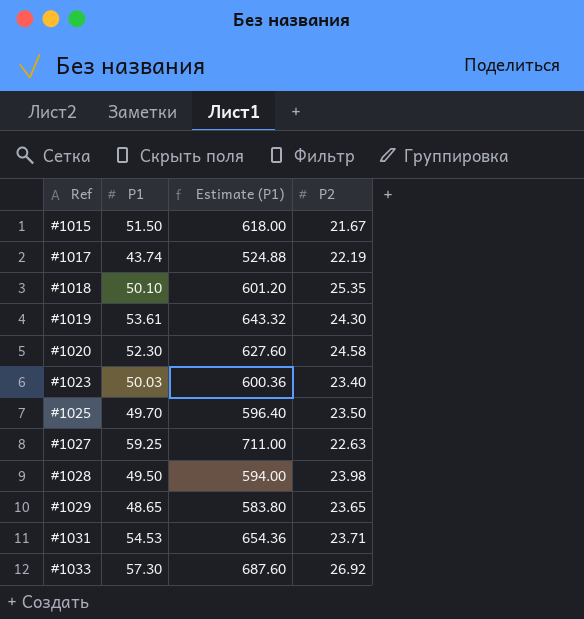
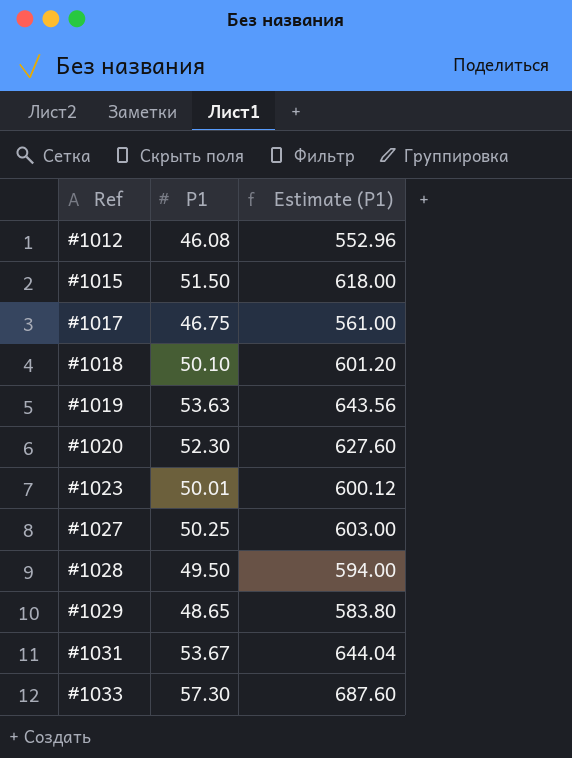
column P2 | position: 4 -> none
row #1025: 49.70 | 596.40 | 23.50 -> none
row #1012: none -> 46.08 | 552.96
#1017 | P1: 43.74 -> 46.75
#1017 | Estimate (P1): 524.88 -> 561.00
#1019 | P1: 53.61 -> 53.63
#1019 | Estimate (P1): 643.32 -> 643.56
#1023 | P1: 50.03 -> 50.01
#1023 | Estimate (P1): 600.36 -> 600.12
#1027 | P1: 59.25 -> 50.25
#1027 | Estimate (P1): 711.00 -> 603.00
#1031 | P1: 54.53 -> 53.67
#1031 | Estimate (P1): 654.36 -> 644.04

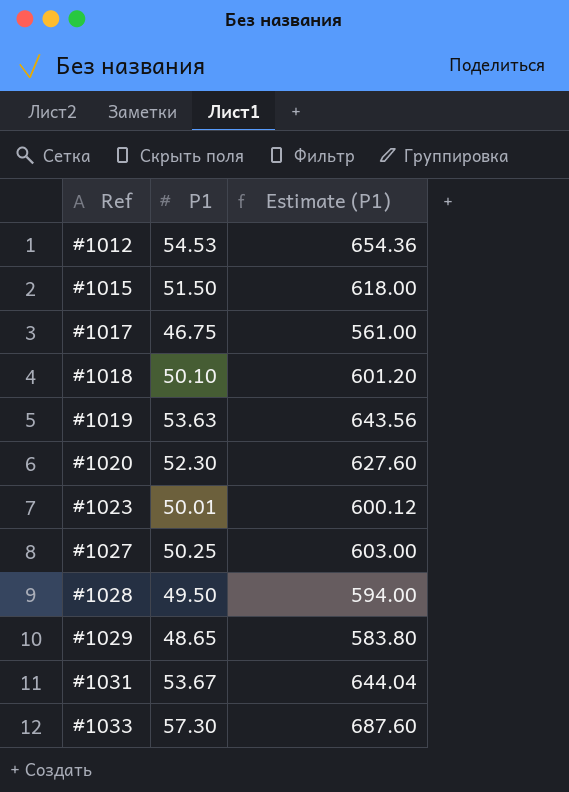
#1012 | P1: 46.08 -> 54.53
#1012 | Estimate (P1): 552.96 -> 654.36

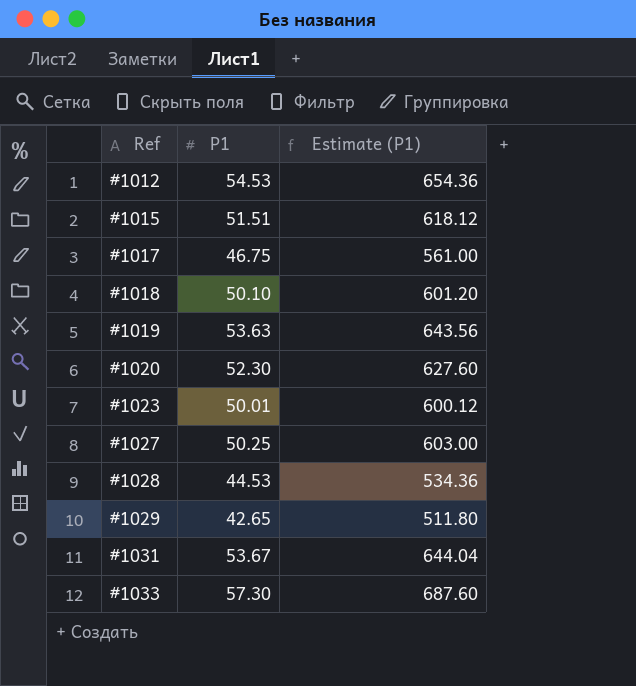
#1015 | P1: 51.50 -> 51.51
#1015 | Estimate (P1): 618.00 -> 618.12
#1028 | P1: 49.50 -> 44.53
#1028 | Estimate (P1): 594.00 -> 534.36
#1029 | P1: 48.65 -> 42.65
#1029 | Estimate (P1): 583.80 -> 511.80

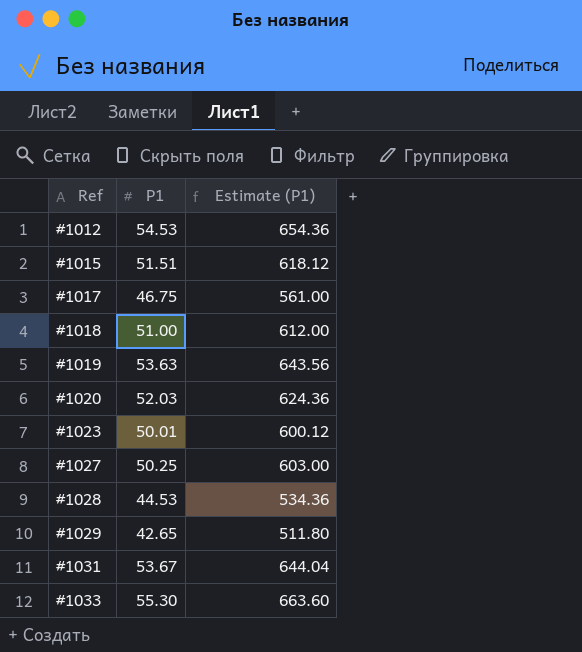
#1018 | P1: 50.10 -> 51.00
#1018 | Estimate (P1): 601.20 -> 612.00
#1020 | P1: 52.30 -> 52.03
#1020 | Estimate (P1): 627.60 -> 624.36
#1033 | P1: 57.30 -> 55.30
#1033 | Estimate (P1): 687.60 -> 663.60

